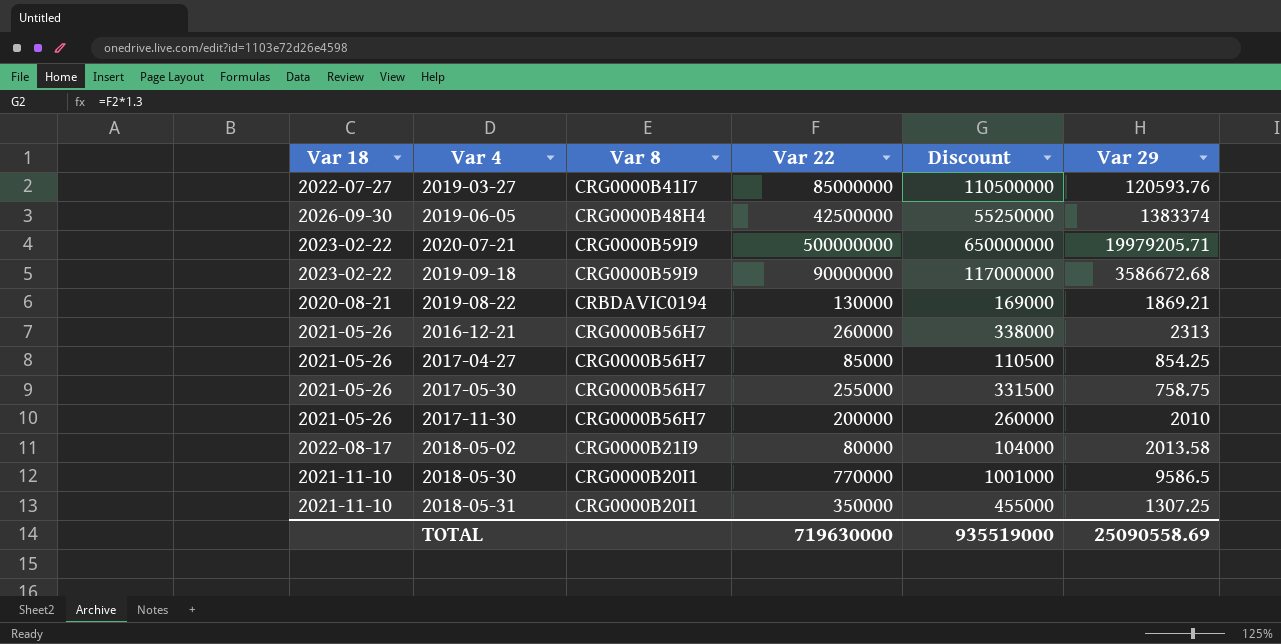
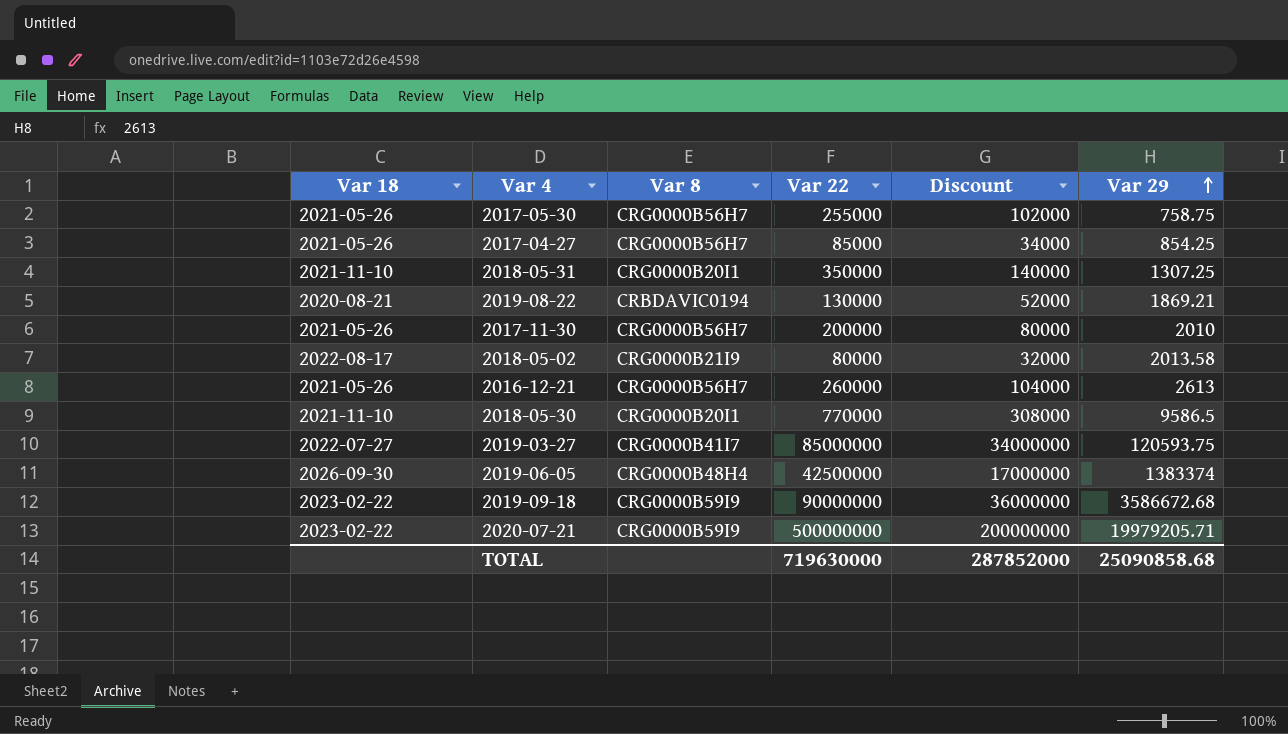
row order: none -> Var 29 ascending
column Discount | formula: [Var 22] * 1.3 -> [Var 22] * 0.4
2016-12-21 | Var 29: 2313 -> 2613
2019-03-27 | Var 29: 120593.76 -> 120593.75
TOTAL | Discount: 935519000 -> 287852000
TOTAL | Var 29: 25090558.69 -> 25090858.68

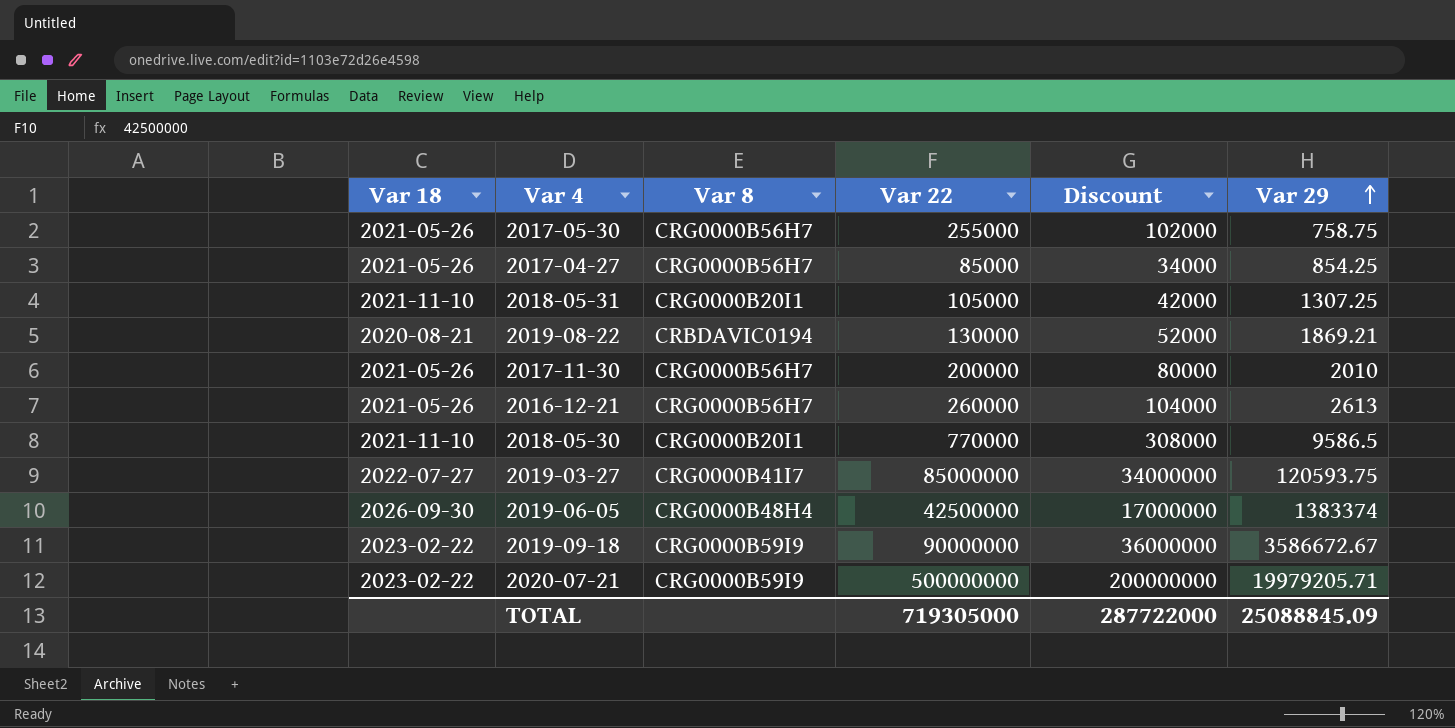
row 2018-05-02: 2022-08-17 | CRG0000B21I9 | 80000 | 32000 | 2013.58 -> none
2018-05-31 | Var 22: 350000 -> 105000
2018-05-31 | Discount: 140000 -> 42000
2019-09-18 | Var 29: 3586672.68 -> 3586672.67
TOTAL | Var 22: 719630000 -> 719305000
TOTAL | Discount: 287852000 -> 287722000
TOTAL | Var 29: 25090858.68 -> 25088845.09

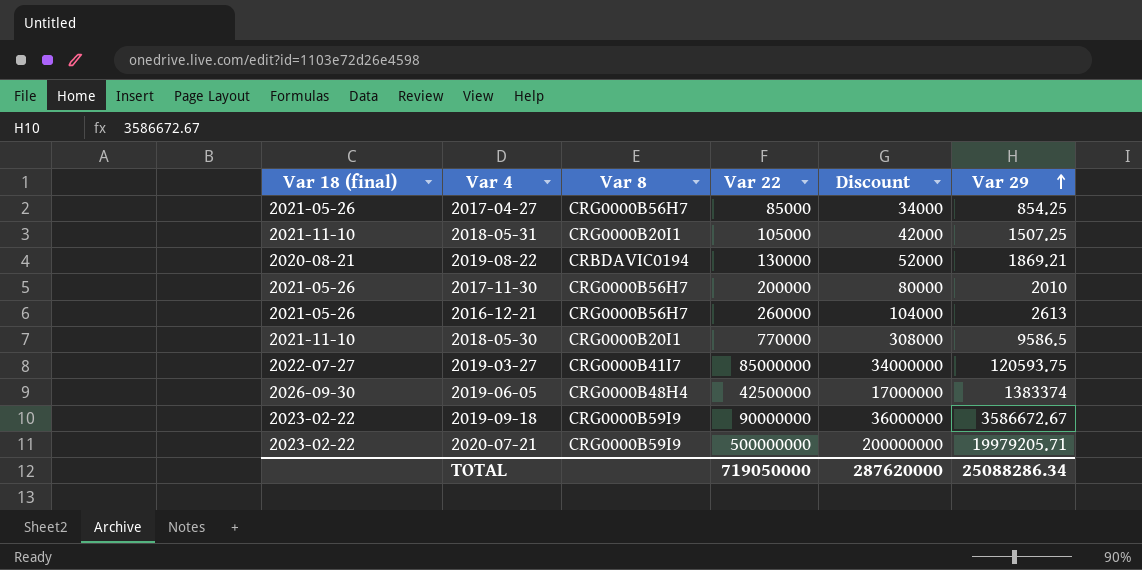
column name: Var 18 -> Var 18 (final)
row 2017-05-30: 2021-05-26 | CRG0000B56H7 | 255000 | 102000 | 758.75 -> none
2018-05-31 | Var 29: 1307.25 -> 1507.25
TOTAL | Var 22: 719305000 -> 719050000
TOTAL | Discount: 287722000 -> 287620000
TOTAL | Var 29: 25088845.09 -> 25088286.34

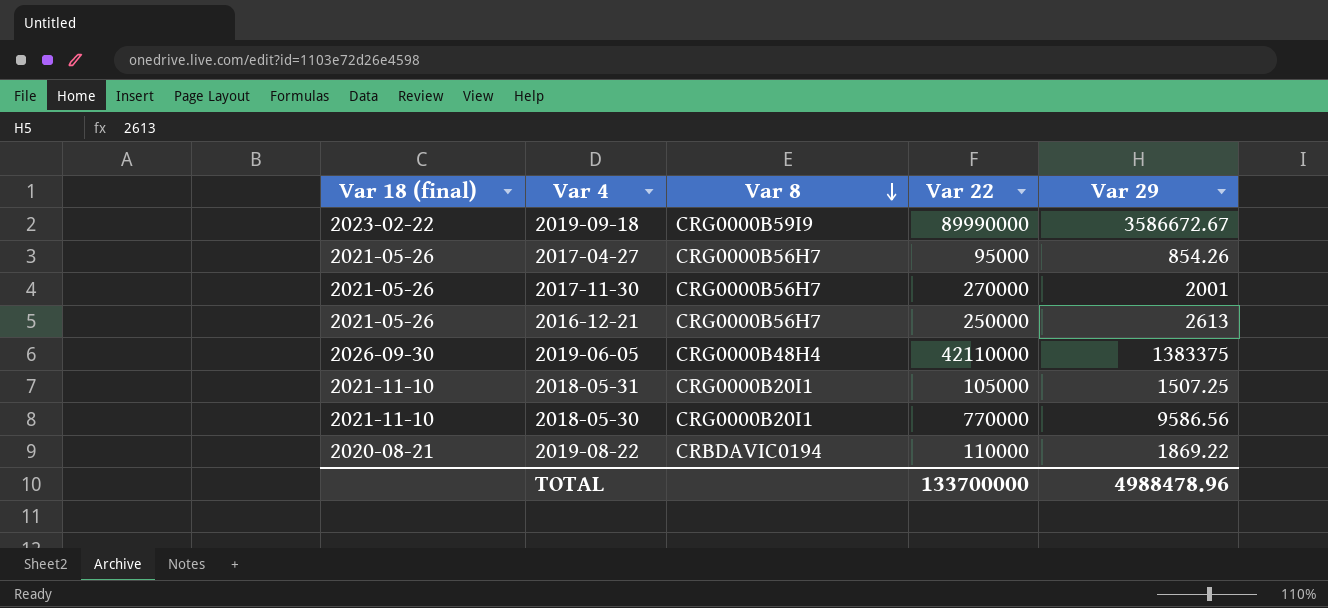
row order: Var 29 ascending -> Var 8 descending
column Discount | formula: [Var 22] * 0.4 -> none
row 2019-03-27: 2022-07-27 | CRG0000B41I7 | 85000000 | 34000000 | 120593.75 -> none
row 2020-07-21: 2023-02-22 | CRG0000B59I9 | 500000000 | 200000000 | 19979205.71 -> none
2019-09-18 | Var 22: 90000000 -> 89990000
2017-04-27 | Var 22: 85000 -> 95000
2017-04-27 | Var 29: 854.25 -> 854.26
2017-11-30 | Var 22: 200000 -> 270000
2017-11-30 | Var 29: 2010 -> 2001
2016-12-21 | Var 22: 260000 -> 250000
2019-06-05 | Var 22: 42500000 -> 42110000
2019-06-05 | Var 29: 1383374 -> 1383375
2018-05-30 | Var 29: 9586.5 -> 9586.56
2019-08-22 | Var 22: 130000 -> 110000
2019-08-22 | Var 29: 1869.21 -> 1869.22
TOTAL | Var 22: 719050000 -> 133700000
TOTAL | Var 29: 25088286.34 -> 4988478.96

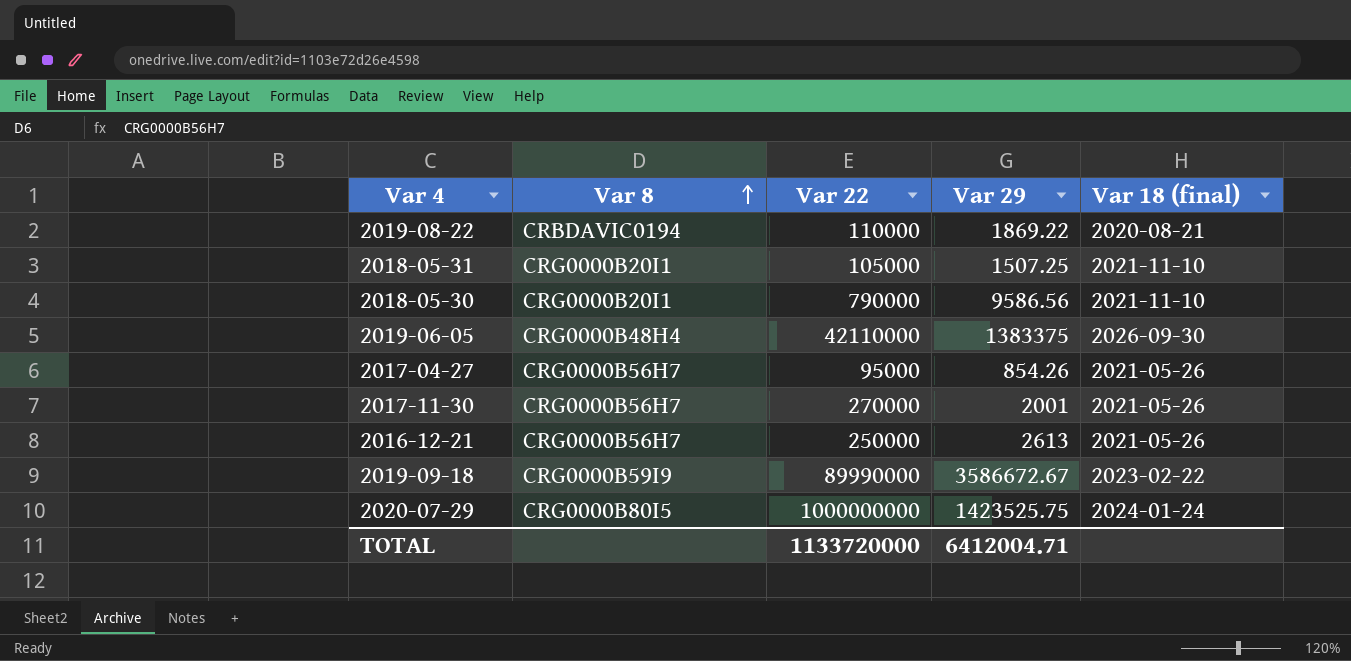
row order: Var 8 descending -> Var 8 ascending
column Var 18 (final) | position: 1 -> 5
2018-05-30 | Var 22: 770000 -> 790000
row 2020-07-29: none -> CRG0000B80I5 | 1000000000 | 1423525.75 | 2024-01-24
TOTAL | Var 22: 133700000 -> 1133720000
TOTAL | Var 29: 4988478.96 -> 6412004.71

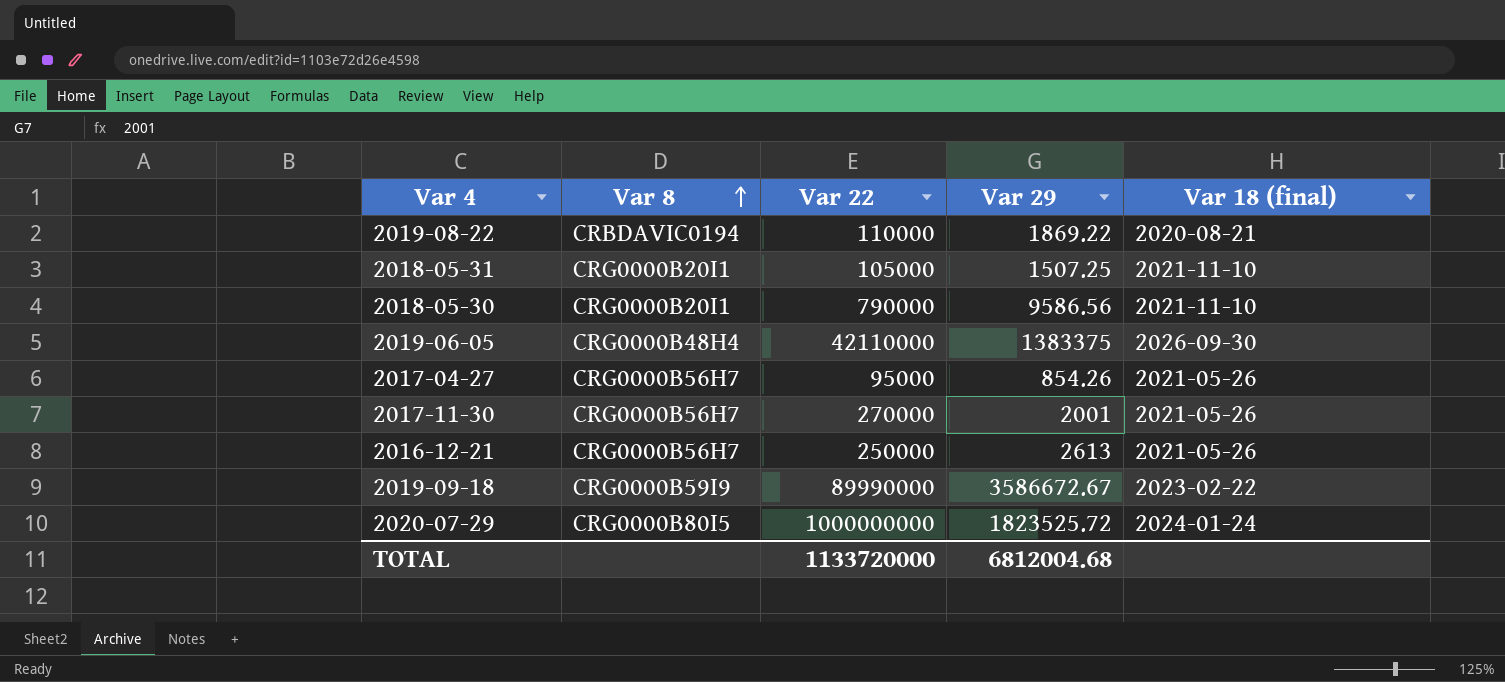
2020-07-29 | Var 29: 1423525.75 -> 1823525.72
TOTAL | Var 29: 6412004.71 -> 6812004.68

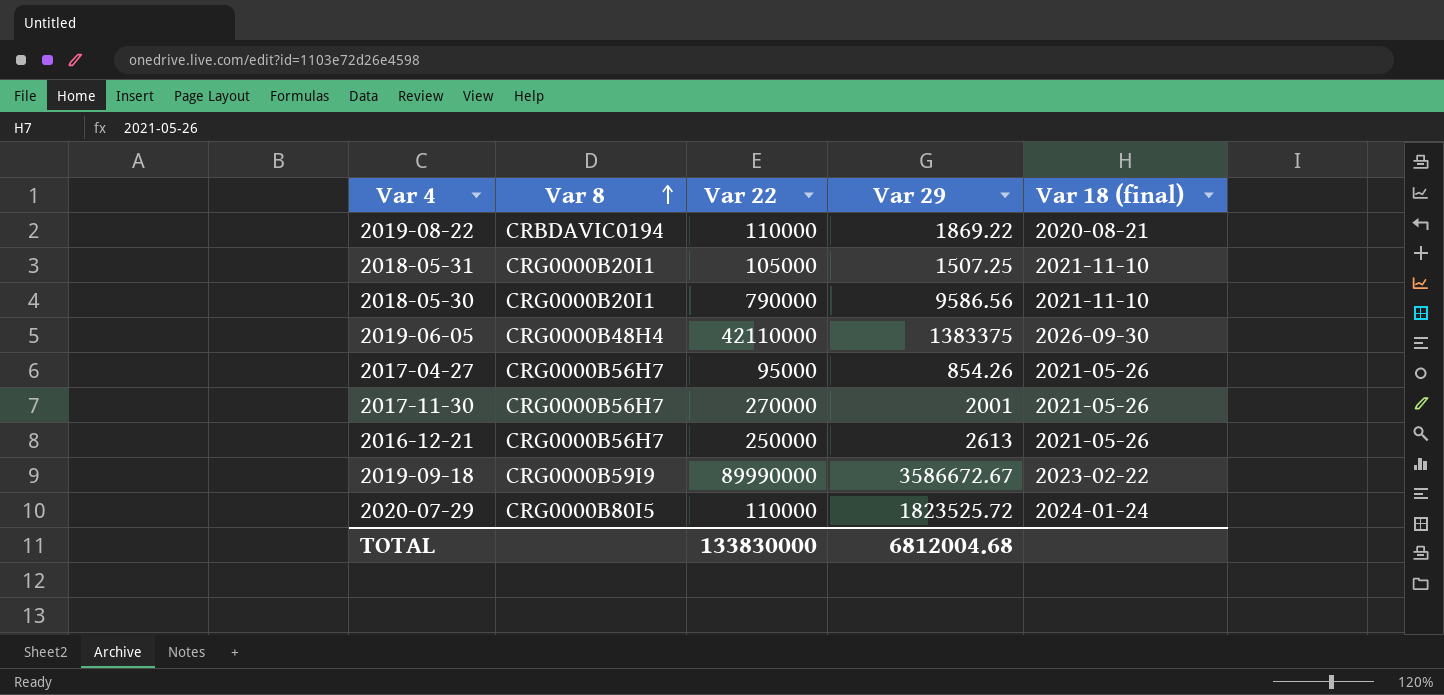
2020-07-29 | Var 22: 1000000000 -> 110000
TOTAL | Var 22: 1133720000 -> 133830000

